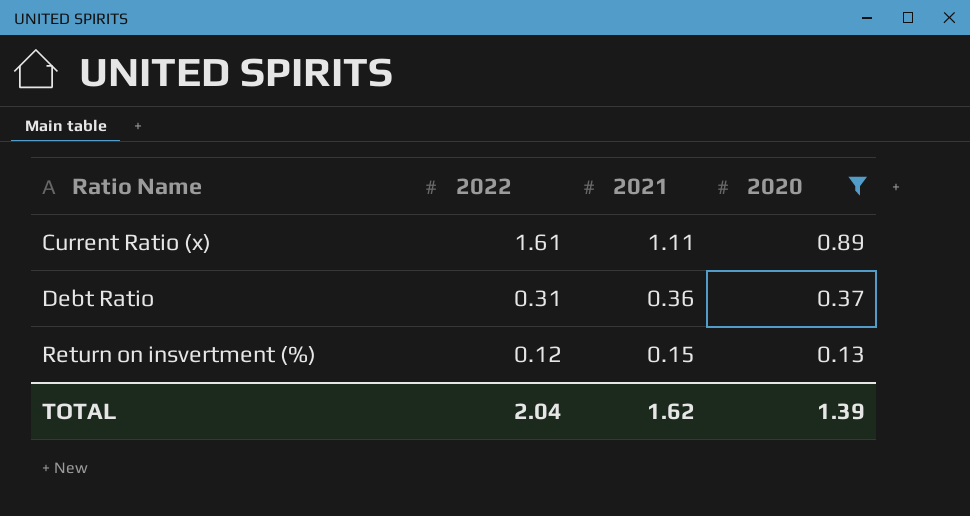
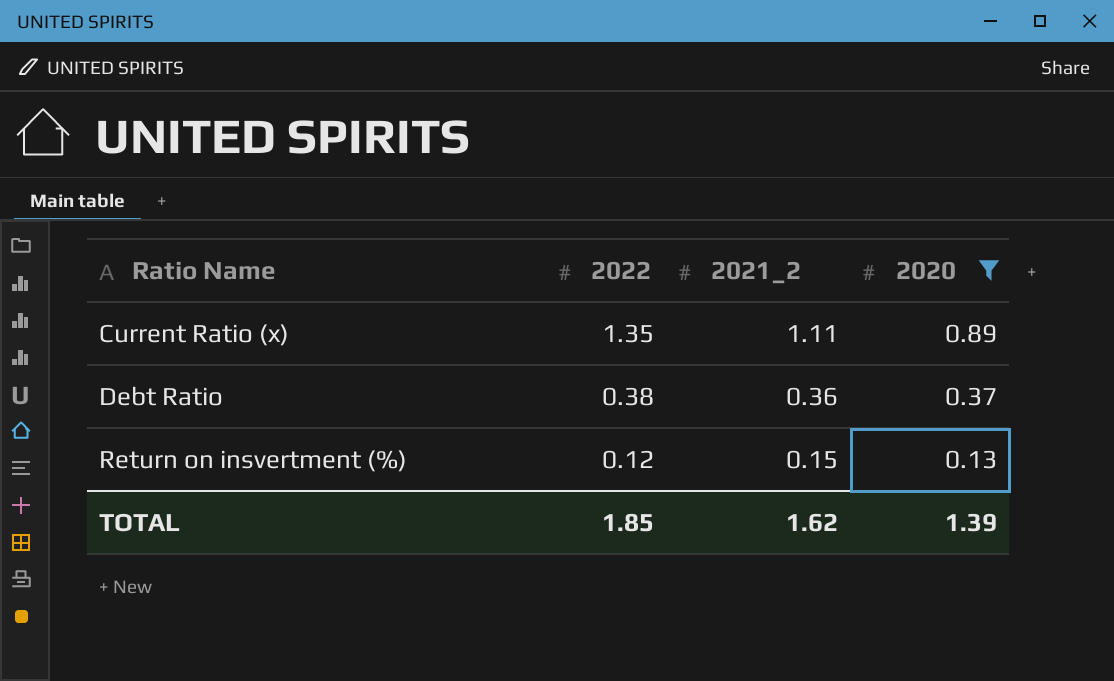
column name: 2021 -> 2021_2
Current Ratio (x) | 2022: 1.61 -> 1.35
Debt Ratio | 2022: 0.31 -> 0.38
TOTAL | 2022: 2.04 -> 1.85

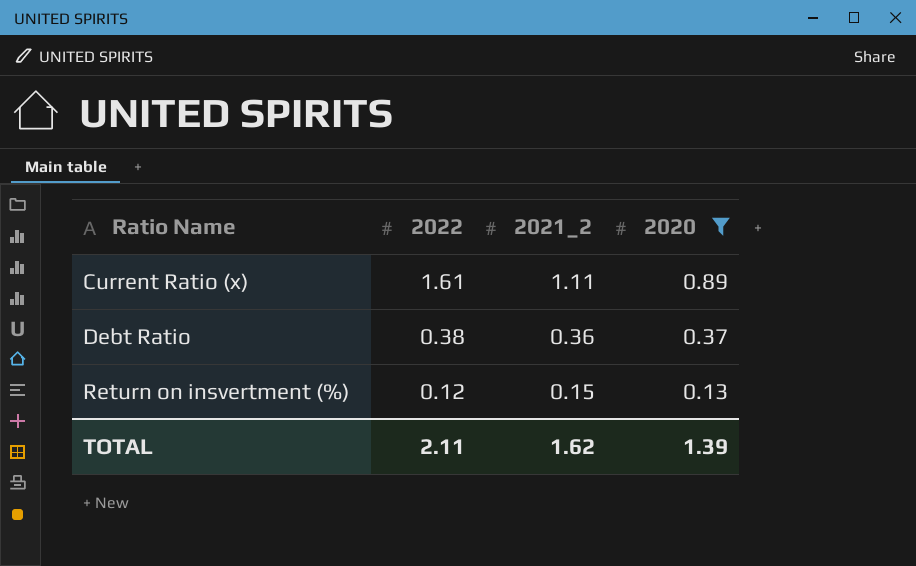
Current Ratio (x) | 2022: 1.35 -> 1.61
TOTAL | 2022: 1.85 -> 2.11

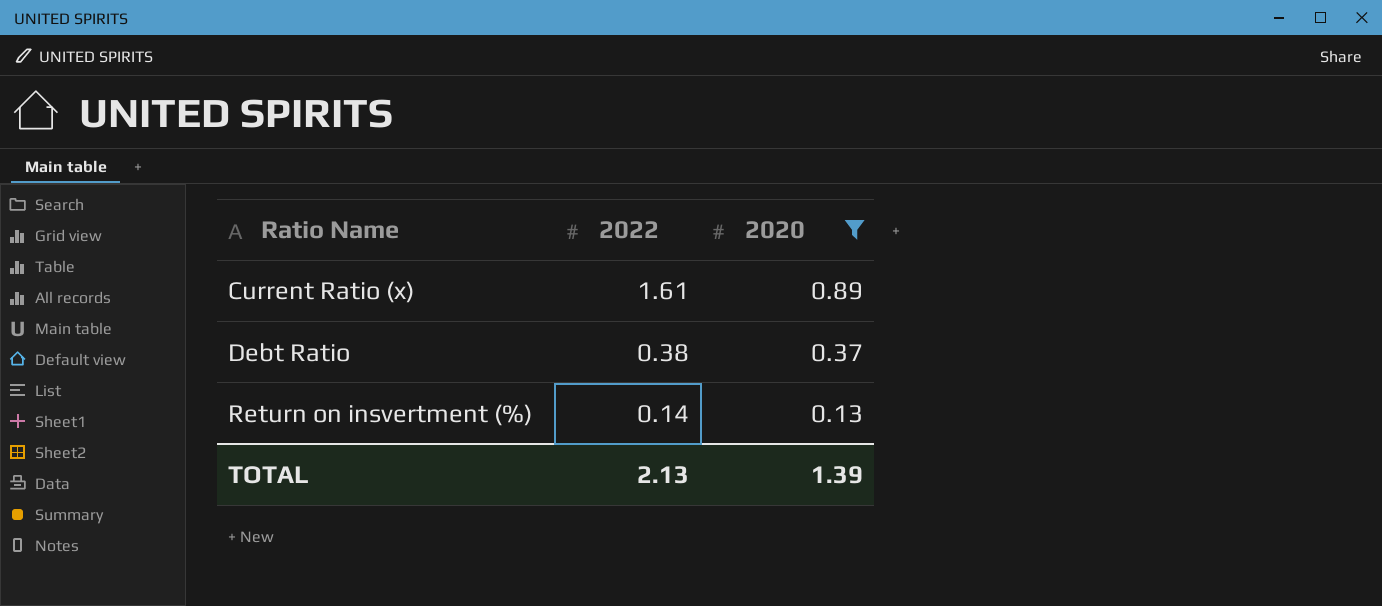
column 2021_2 | position: 3 -> none
Return on insvertment (%) | 2022: 0.12 -> 0.14
TOTAL | 2022: 2.11 -> 2.13

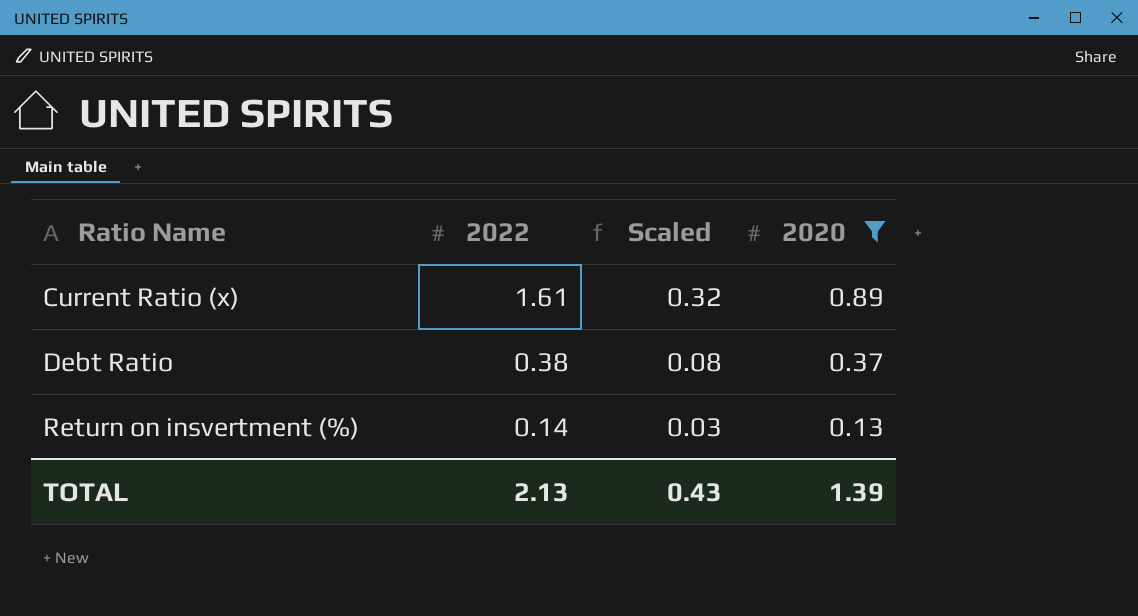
column Scaled | formula: none -> [2022] * 0.2

